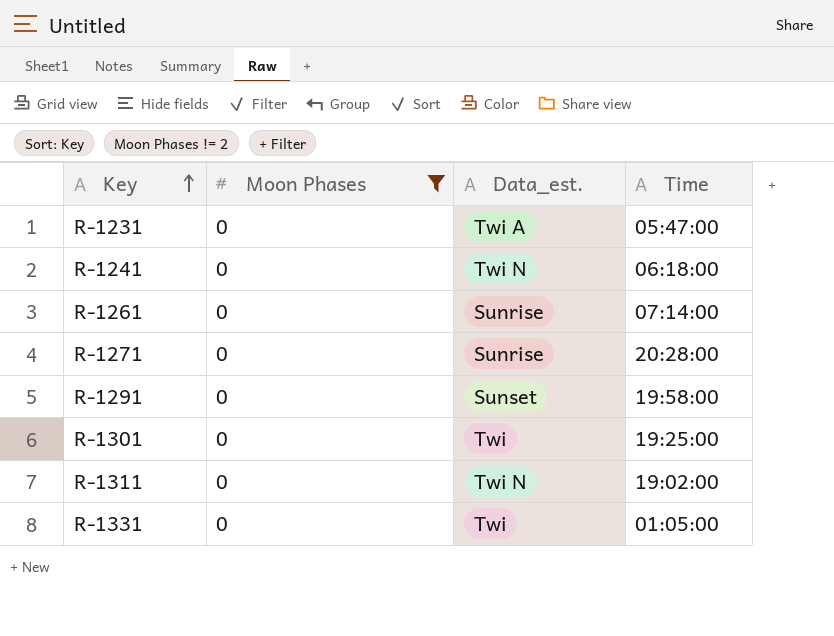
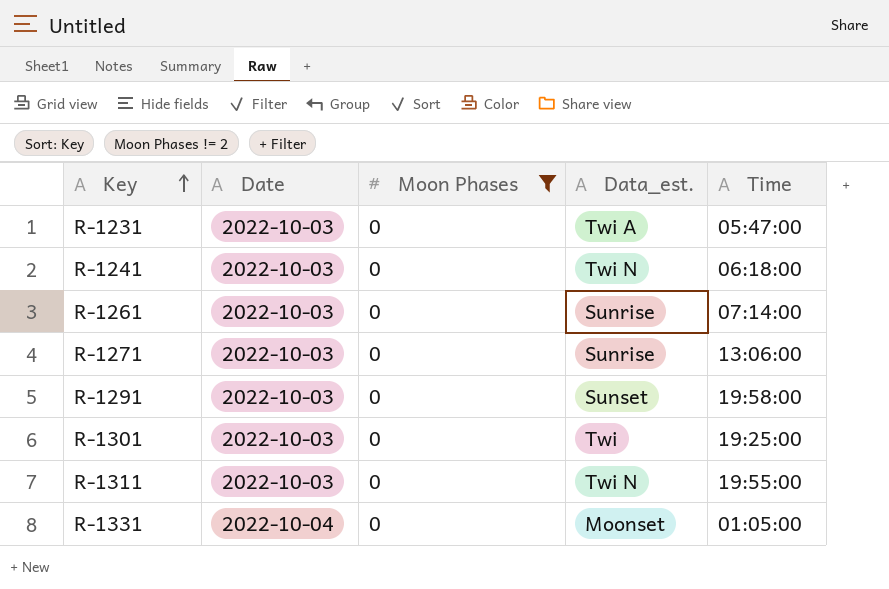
column Date | position: none -> 2
R-1271 | Time: 20:28:00 -> 13:06:00
R-1311 | Time: 19:02:00 -> 19:55:00
R-1331 | Data_est.: Twi -> Moonset

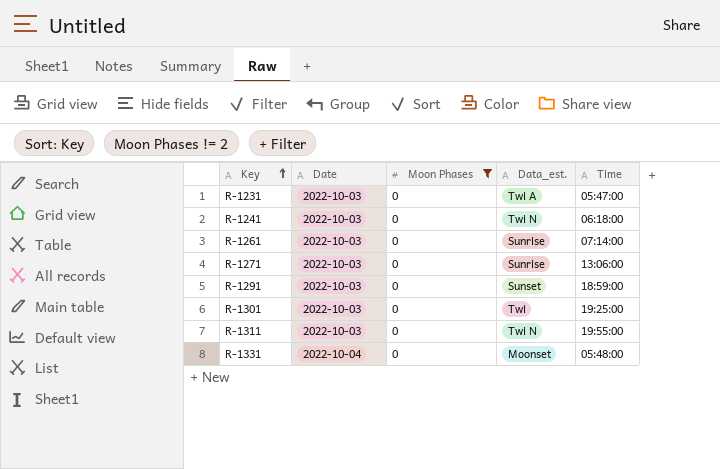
R-1291 | Time: 19:58:00 -> 18:59:00
R-1331 | Time: 01:05:00 -> 05:48:00

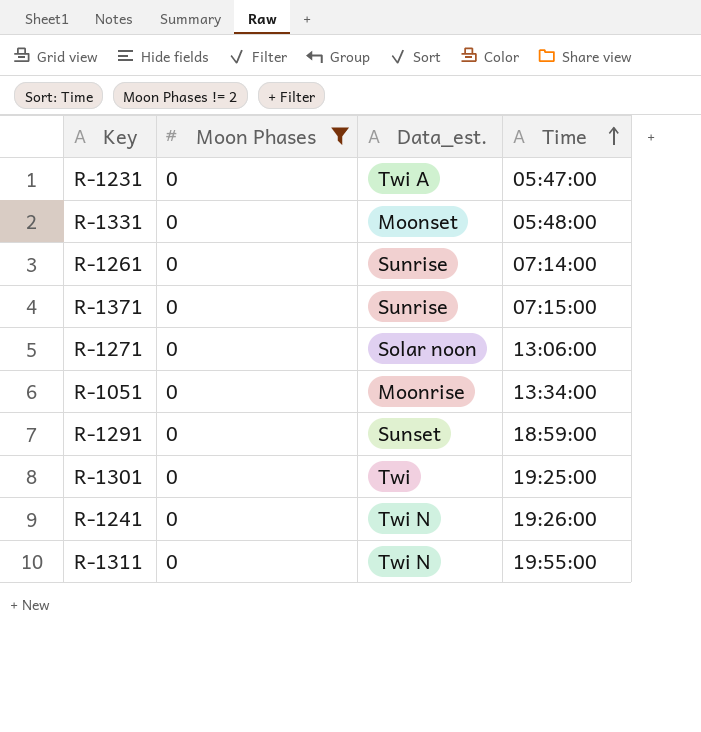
row order: Key ascending -> Time ascending
column Date | position: 2 -> none
row R-1371: none -> 0 | Sunrise | 07:15:00
R-1271 | Data_est.: Sunrise -> Solar noon
row R-1051: none -> 0 | Moonrise | 13:34:00
R-1241 | Time: 06:18:00 -> 19:26:00

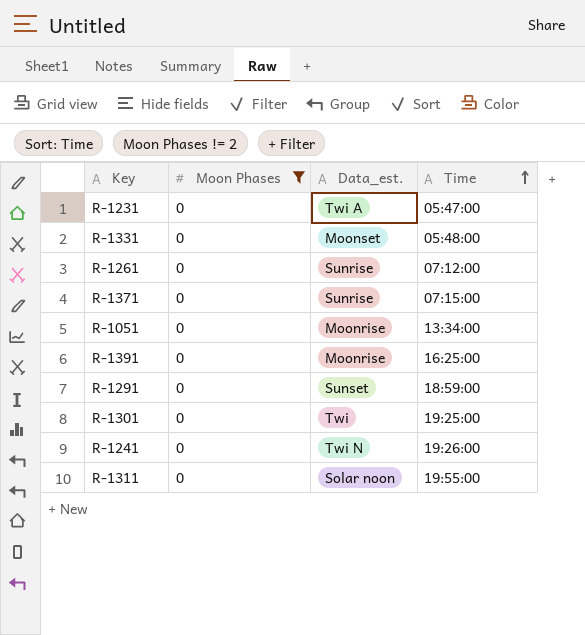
row R-1271: 0 | Solar noon | 13:06:00 -> none
R-1261 | Time: 07:14:00 -> 07:12:00
row R-1391: none -> 0 | Moonrise | 16:25:00
R-1311 | Data_est.: Twi N -> Solar noon

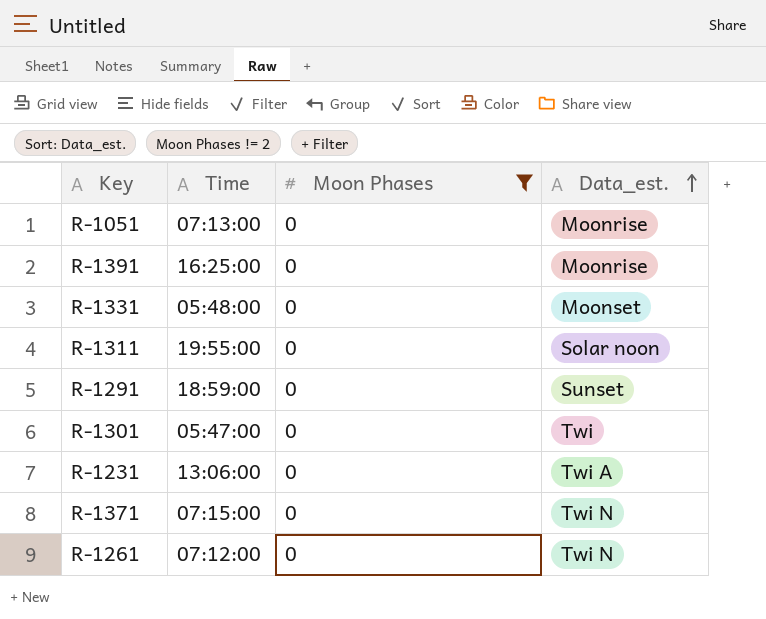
row order: Time ascending -> Data_est. ascending
column Time | position: 4 -> 2
row R-1241: 0 | Twi N | 19:26:00 -> none
R-1051 | Time: 13:34:00 -> 07:13:00
R-1301 | Time: 19:25:00 -> 05:47:00
R-1231 | Time: 05:47:00 -> 13:06:00
R-1371 | Data_est.: Sunrise -> Twi N
R-1261 | Data_est.: Sunrise -> Twi N

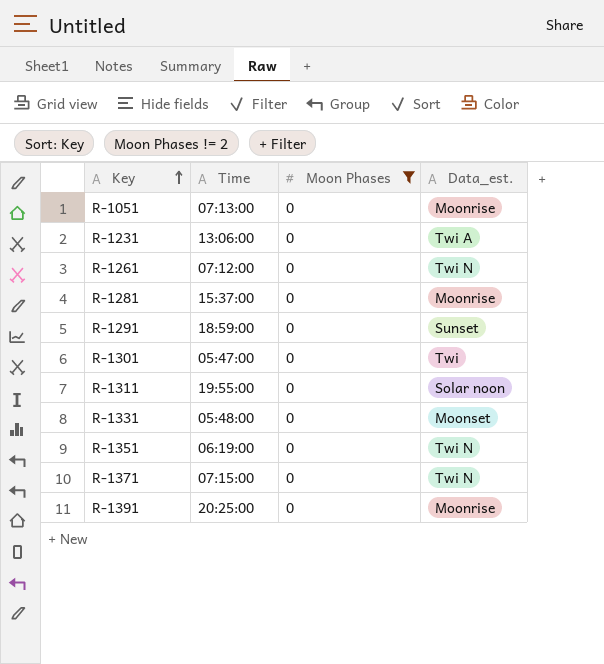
row order: Data_est. ascending -> Key ascending
row R-1281: none -> 15:37:00 | 0 | Moonrise
row R-1351: none -> 06:19:00 | 0 | Twi N
R-1391 | Time: 16:25:00 -> 20:25:00

